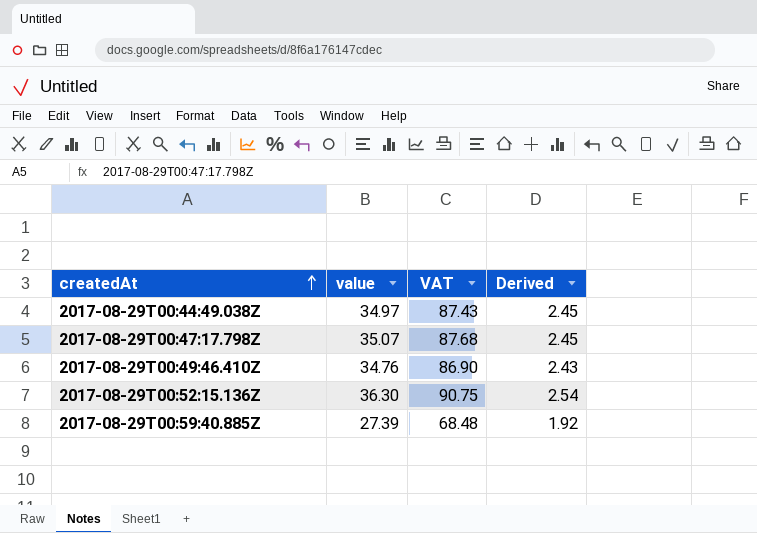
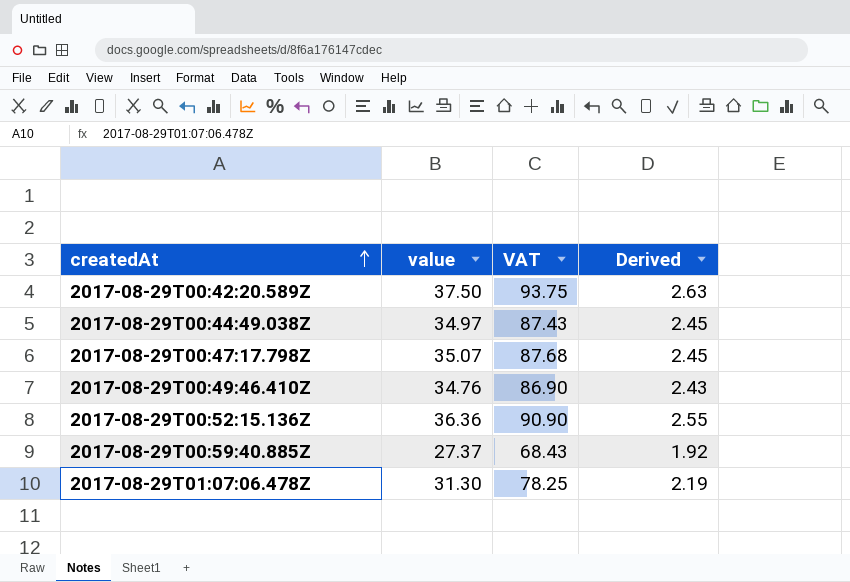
row 2017-08-29T00:42:20.589Z: none -> 37.50 | 93.75 | 2.63
2017-08-29T00:52:15.136Z | value: 36.30 -> 36.36
2017-08-29T00:52:15.136Z | VAT: 90.75 -> 90.90
2017-08-29T00:52:15.136Z | Derived: 2.54 -> 2.55
2017-08-29T00:59:40.885Z | value: 27.39 -> 27.37
2017-08-29T00:59:40.885Z | VAT: 68.48 -> 68.43
row 2017-08-29T01:07:06.478Z: none -> 31.30 | 78.25 | 2.19

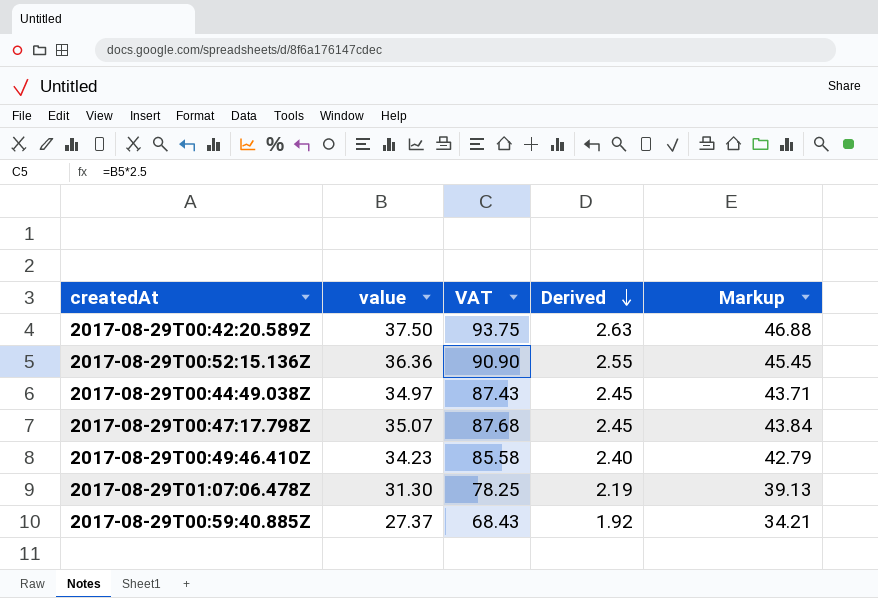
row order: createdAt ascending -> Derived descending
column Markup | formula: none -> [value] * 1.25
2017-08-29T00:49:46.410Z | value: 34.76 -> 34.23
2017-08-29T00:49:46.410Z | VAT: 86.90 -> 85.58
2017-08-29T00:49:46.410Z | Derived: 2.43 -> 2.40

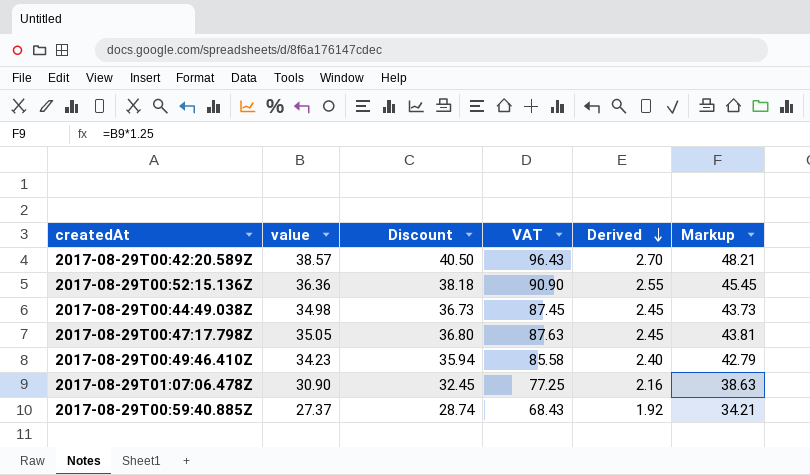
column Discount | formula: none -> [value] * 1.05
2017-08-29T00:42:20.589Z | value: 37.50 -> 38.57
2017-08-29T00:42:20.589Z | VAT: 93.75 -> 96.43
2017-08-29T00:42:20.589Z | Derived: 2.63 -> 2.70
2017-08-29T00:42:20.589Z | Markup: 46.88 -> 48.21
2017-08-29T00:44:49.038Z | value: 34.97 -> 34.98
2017-08-29T00:44:49.038Z | VAT: 87.43 -> 87.45
2017-08-29T00:44:49.038Z | Markup: 43.71 -> 43.73
2017-08-29T00:47:17.798Z | value: 35.07 -> 35.05
2017-08-29T00:47:17.798Z | VAT: 87.68 -> 87.63
2017-08-29T00:47:17.798Z | Markup: 43.84 -> 43.81
2017-08-29T01:07:06.478Z | value: 31.30 -> 30.90
2017-08-29T01:07:06.478Z | VAT: 78.25 -> 77.25
2017-08-29T01:07:06.478Z | Derived: 2.19 -> 2.16
2017-08-29T01:07:06.478Z | Markup: 39.13 -> 38.63

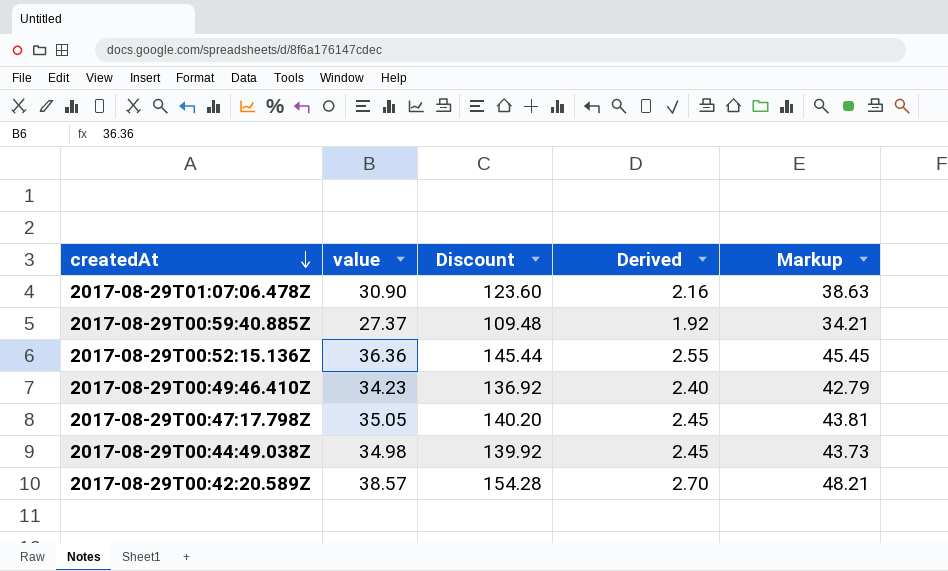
row order: Derived descending -> createdAt descending
column VAT | formula: [value] * 2.5 -> none
column Discount | formula: [value] * 1.05 -> [value] * 4

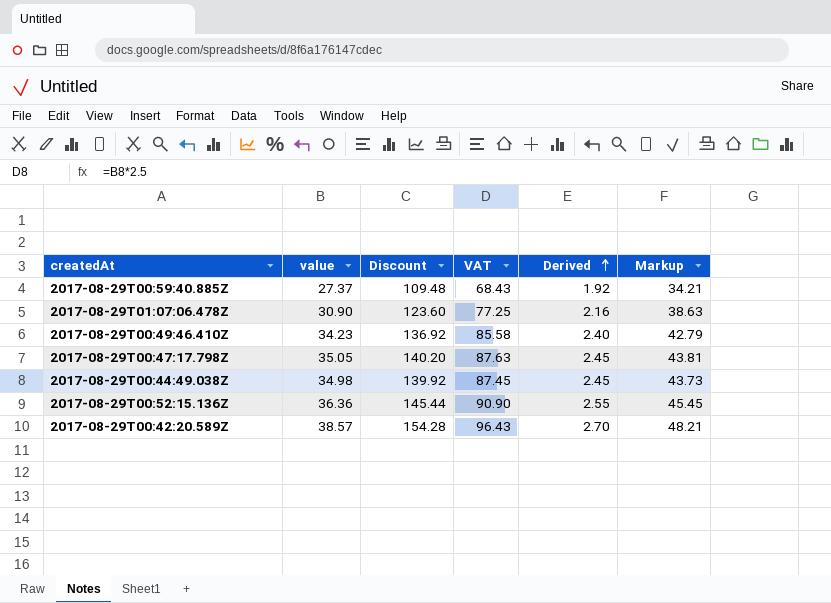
row order: createdAt descending -> Derived ascending
column VAT | formula: none -> [value] * 2.5

